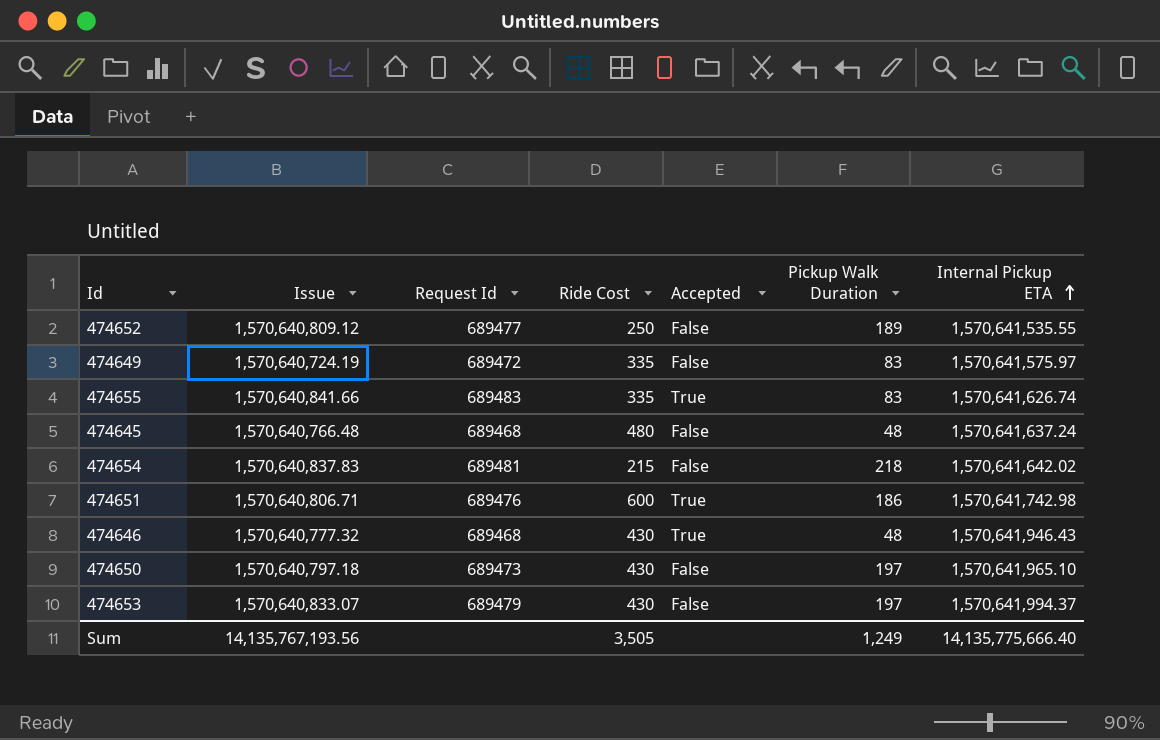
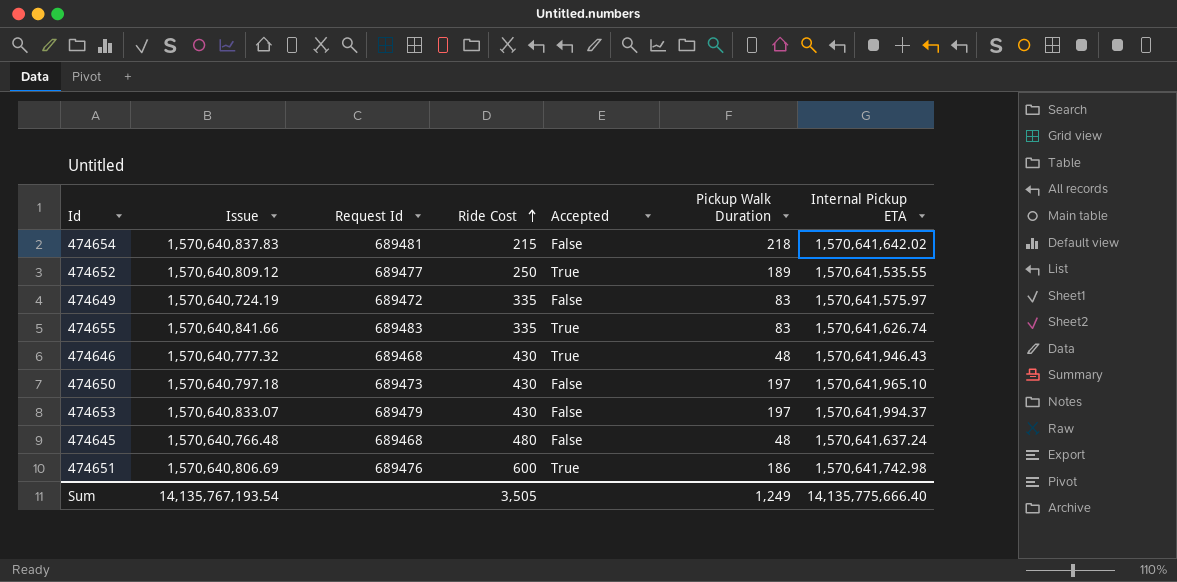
row order: Internal Pickup ETA ascending -> Ride Cost ascending
474652 | Accepted: False -> True
474651 | Issue: 1,570,640,806.71 -> 1,570,640,806.69
Sum | Issue: 14,135,767,193.56 -> 14,135,767,193.54

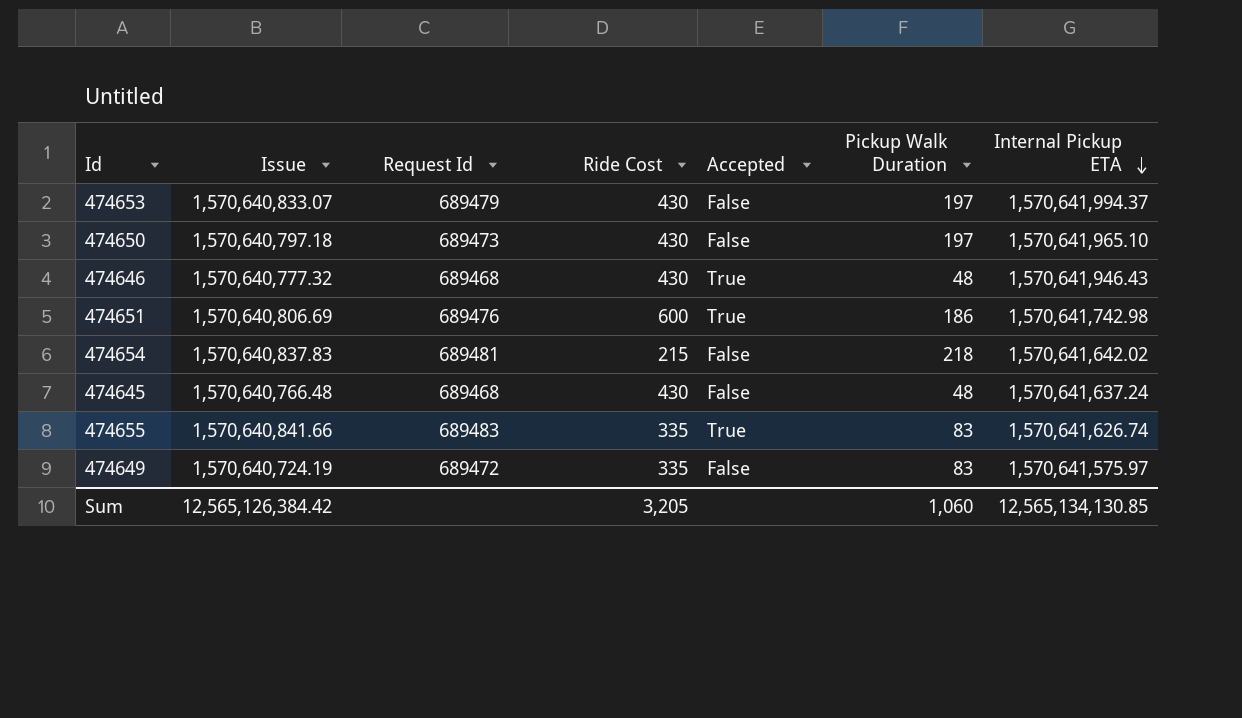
row order: Ride Cost ascending -> Internal Pickup ETA descending
row 474652: 1,570,640,809.12 | 689477 | 250 | True | 189 | 1,570,641,535.55 -> none
474645 | Ride Cost: 480 -> 430
Sum | Issue: 14,135,767,193.54 -> 12,565,126,384.42
Sum | Ride Cost: 3,505 -> 3,205
Sum | Pickup Walk Duration: 1,249 -> 1,060
Sum | Internal Pickup ETA: 14,135,775,666.40 -> 12,565,134,130.85

